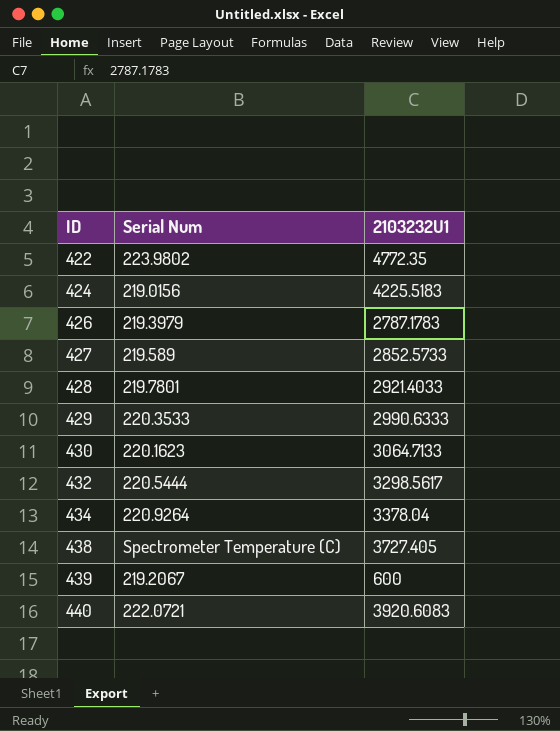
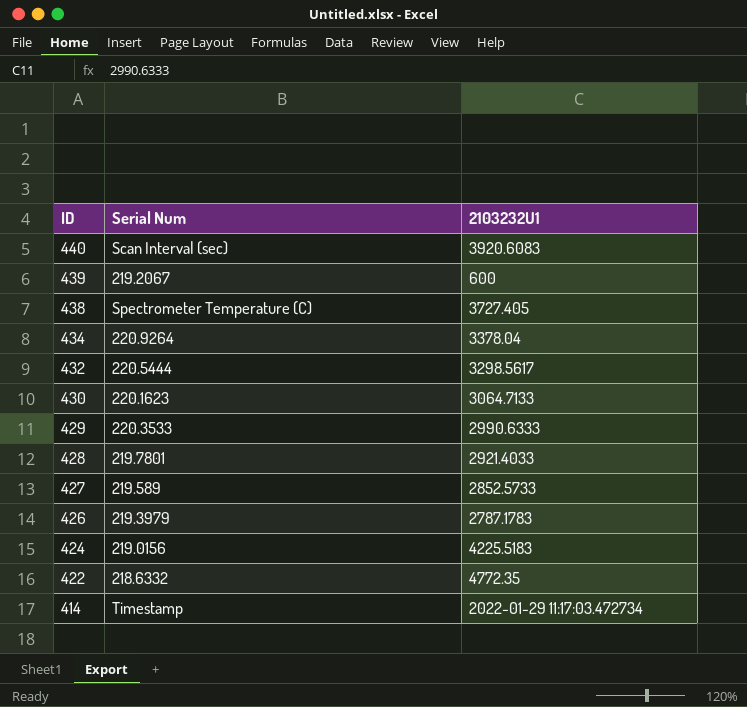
row order: ID ascending -> ID descending
440 | Serial Num: 222.0721 -> Scan Interval (sec)
422 | Serial Num: 223.9802 -> 218.6332
row 414: none -> Timestamp | 2022-01-29 11:17:03.472734

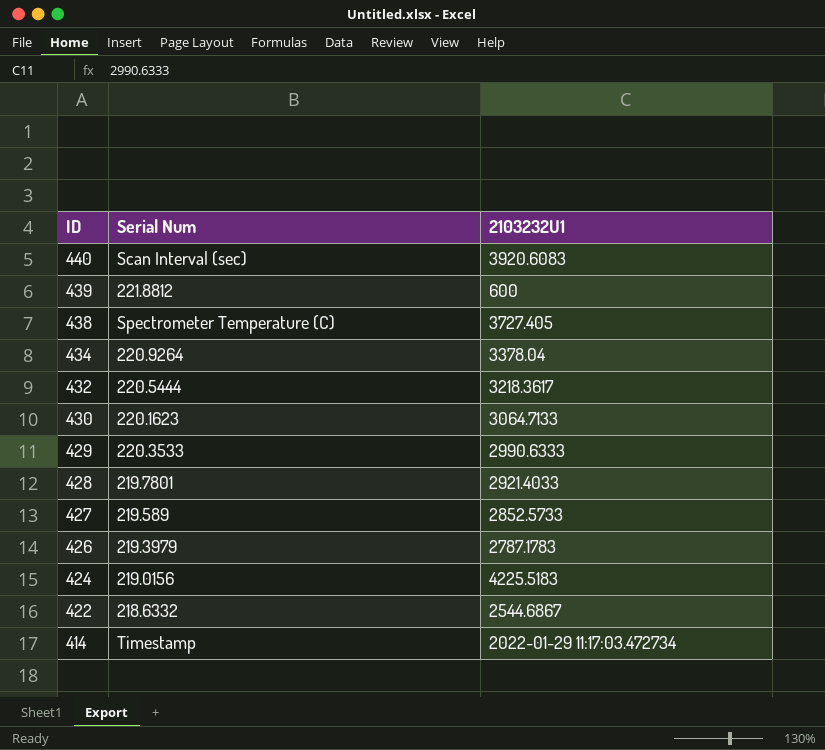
439 | Serial Num: 219.2067 -> 221.8812
432 | 2103232U1: 3298.5617 -> 3218.3617
422 | 2103232U1: 4772.35 -> 2544.6867

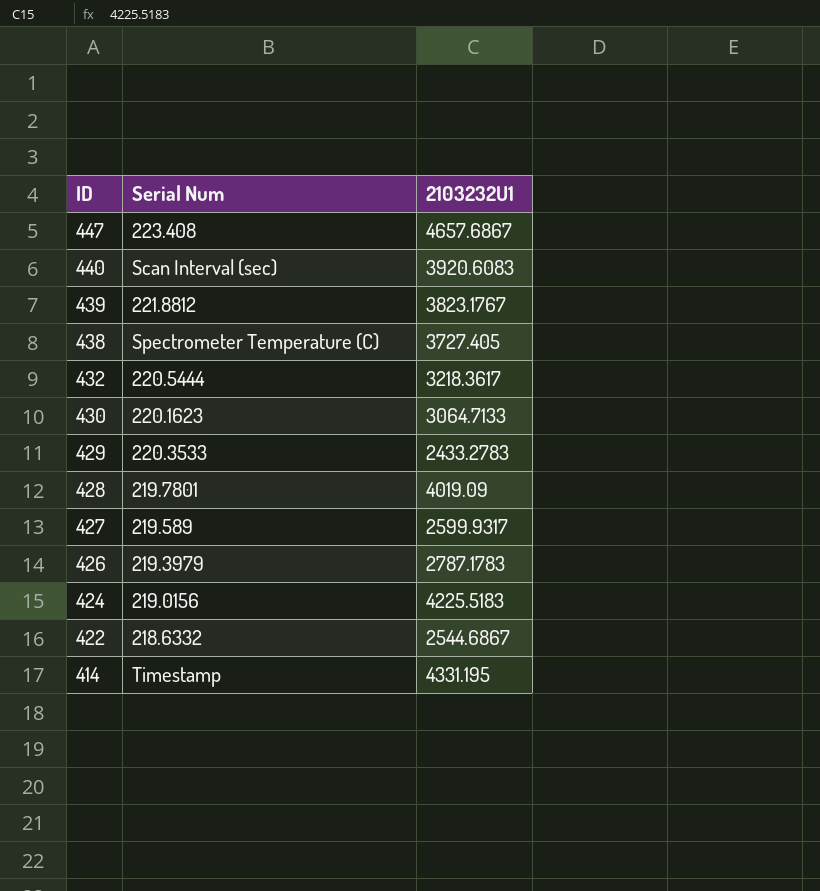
row 434: 220.9264 | 3378.04 -> none
row 447: none -> 223.408 | 4657.6867
439 | 2103232U1: 600 -> 3823.1767
429 | 2103232U1: 2990.6333 -> 2433.2783
428 | 2103232U1: 2921.4033 -> 4019.09
427 | 2103232U1: 2852.5733 -> 2599.9317
414 | 2103232U1: 2022-01-29 11:17:03.472734 -> 4331.195

